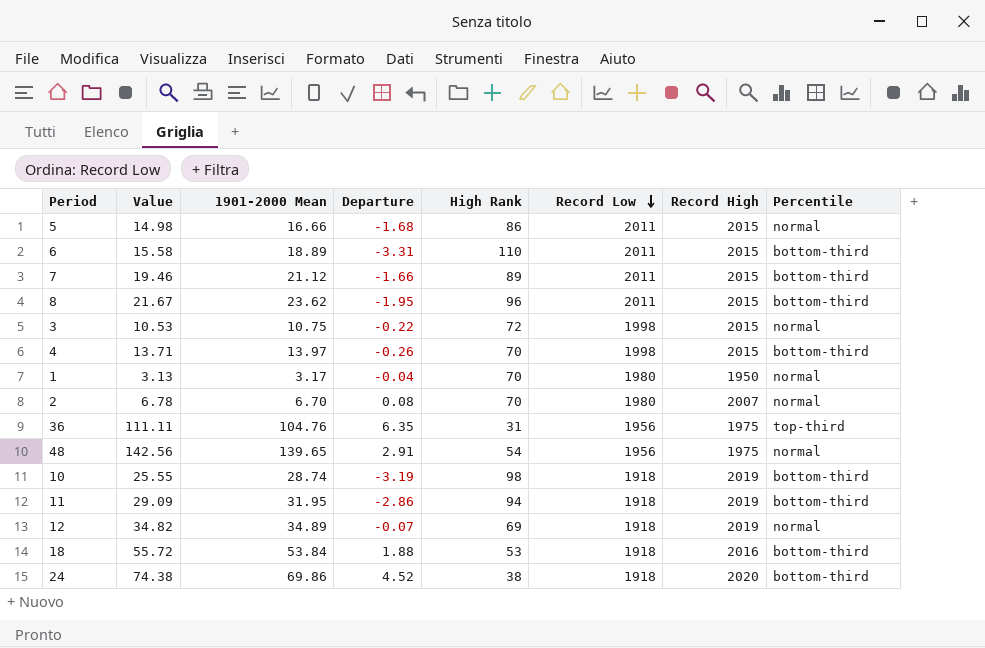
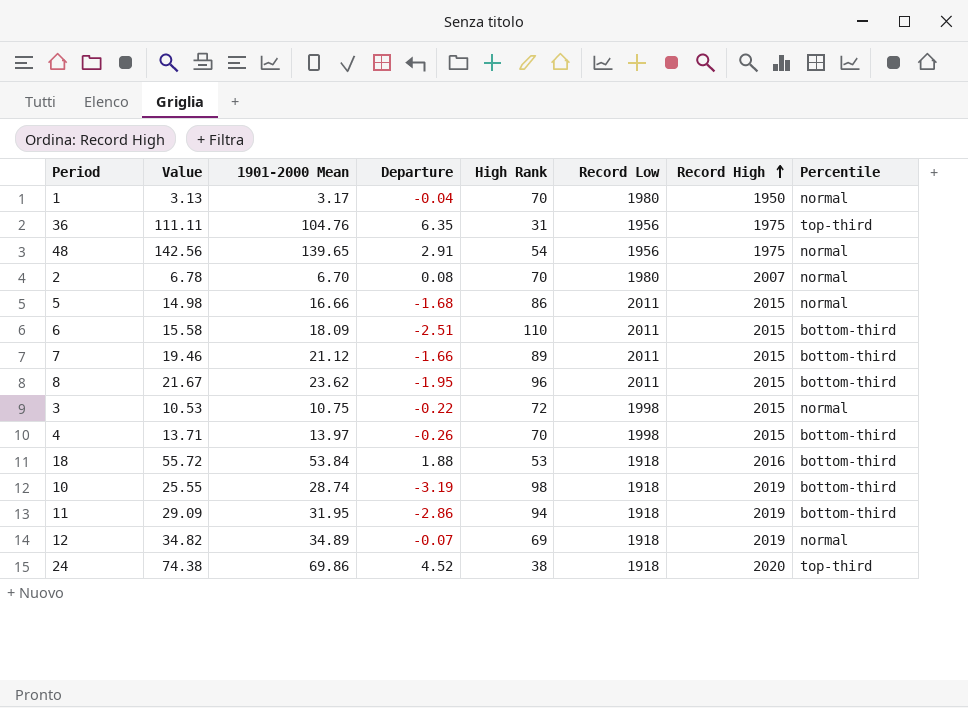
row order: Record Low descending -> Record High ascending
6 | 1901-2000 Mean: 18.89 -> 18.09
6 | Departure: -3.31 -> -2.51
24 | Percentile: bottom-third -> top-third

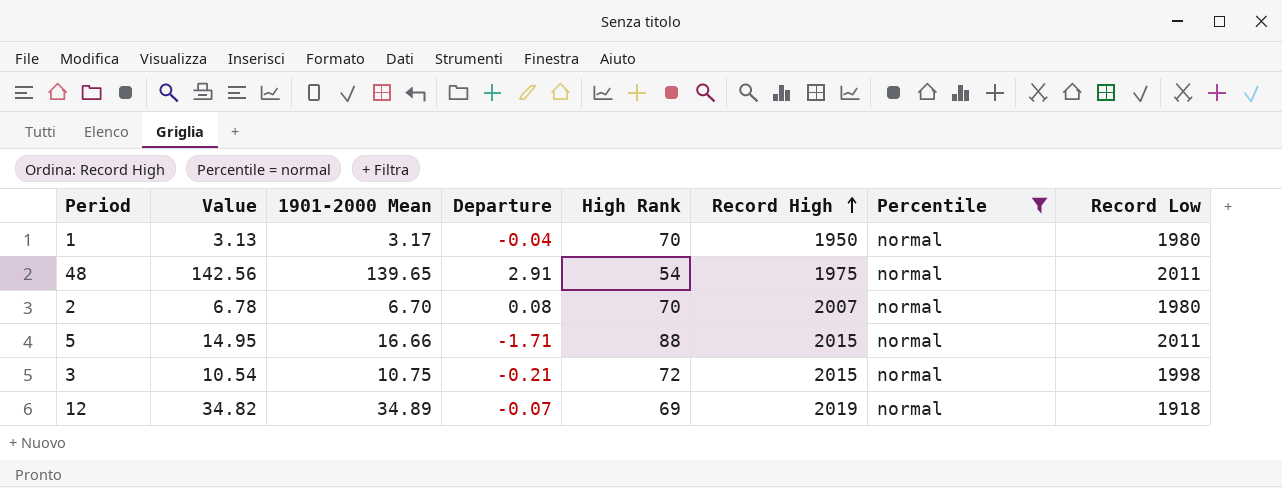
filter: none -> Percentile = normal
column Record Low | position: 6 -> 8
48 | Record Low: 1956 -> 2011
5 | Value: 14.98 -> 14.95
5 | Departure: -1.68 -> -1.71
5 | High Rank: 86 -> 88
3 | Value: 10.53 -> 10.54
3 | Departure: -0.22 -> -0.21

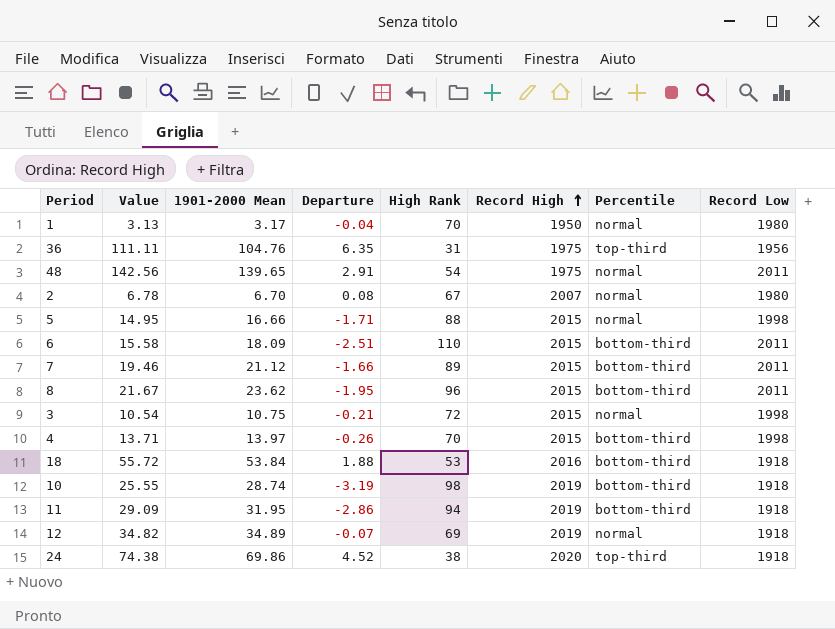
filter: Percentile = normal -> none
2 | High Rank: 70 -> 67
5 | Record Low: 2011 -> 1998

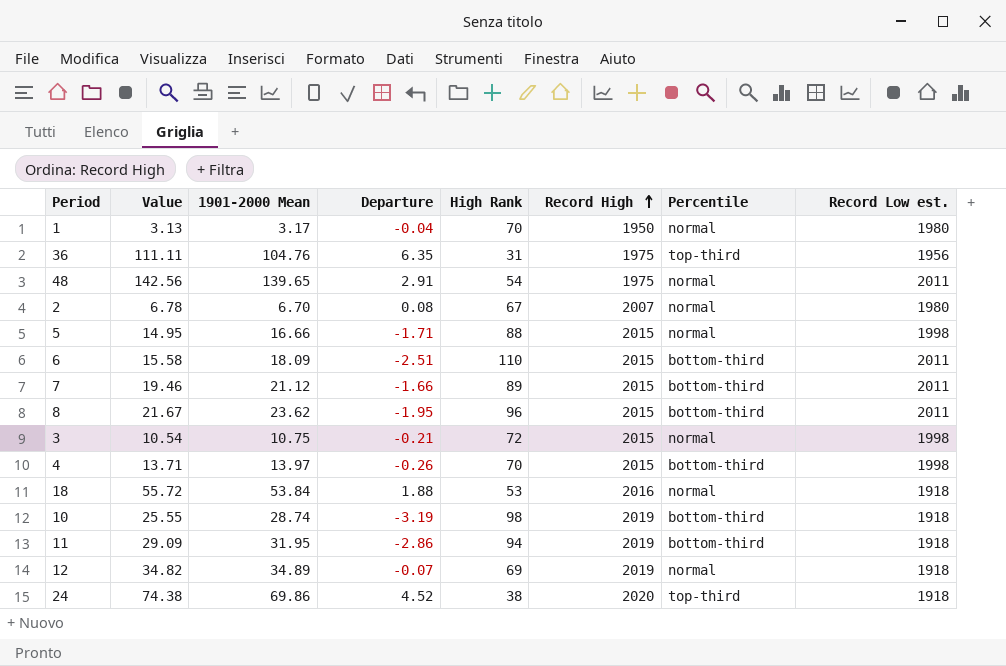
column name: Record Low -> Record Low est.
18 | Percentile: bottom-third -> normal

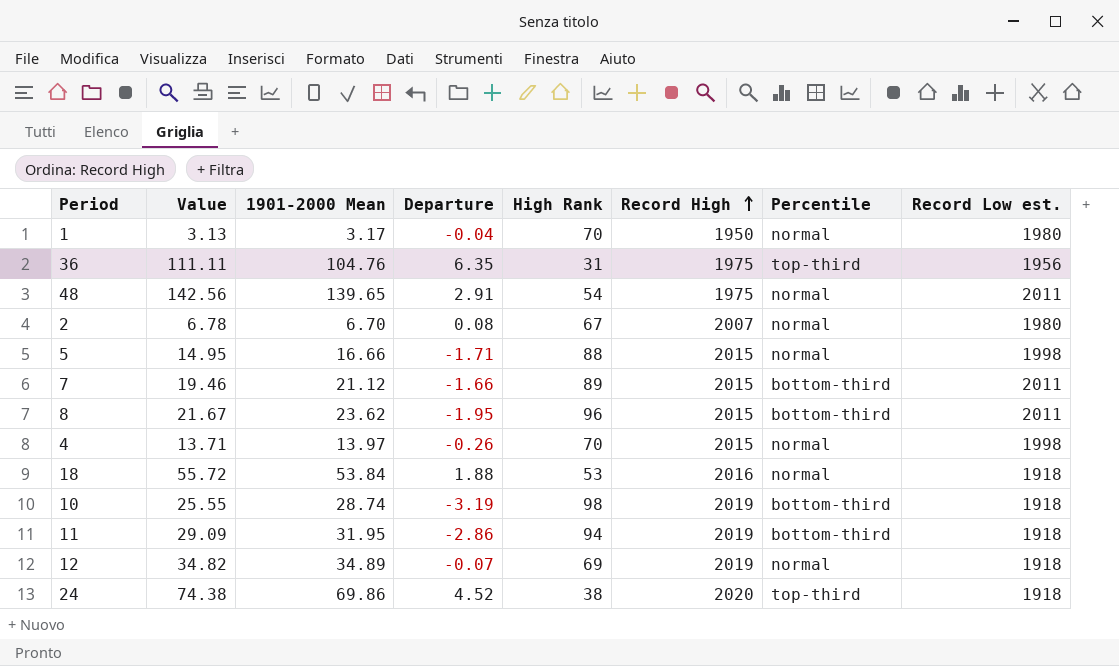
row 6: 15.58 | 18.09 | -2.51 | 110 | 2015 | bottom-third | 2011 -> none
row 3: 10.54 | 10.75 | -0.21 | 72 | 2015 | normal | 1998 -> none
4 | Percentile: bottom-third -> normal

